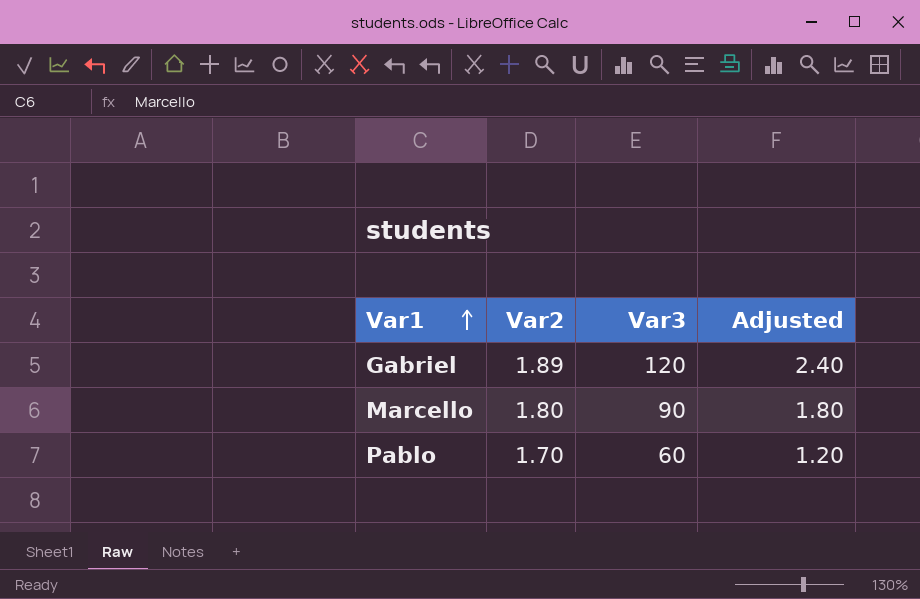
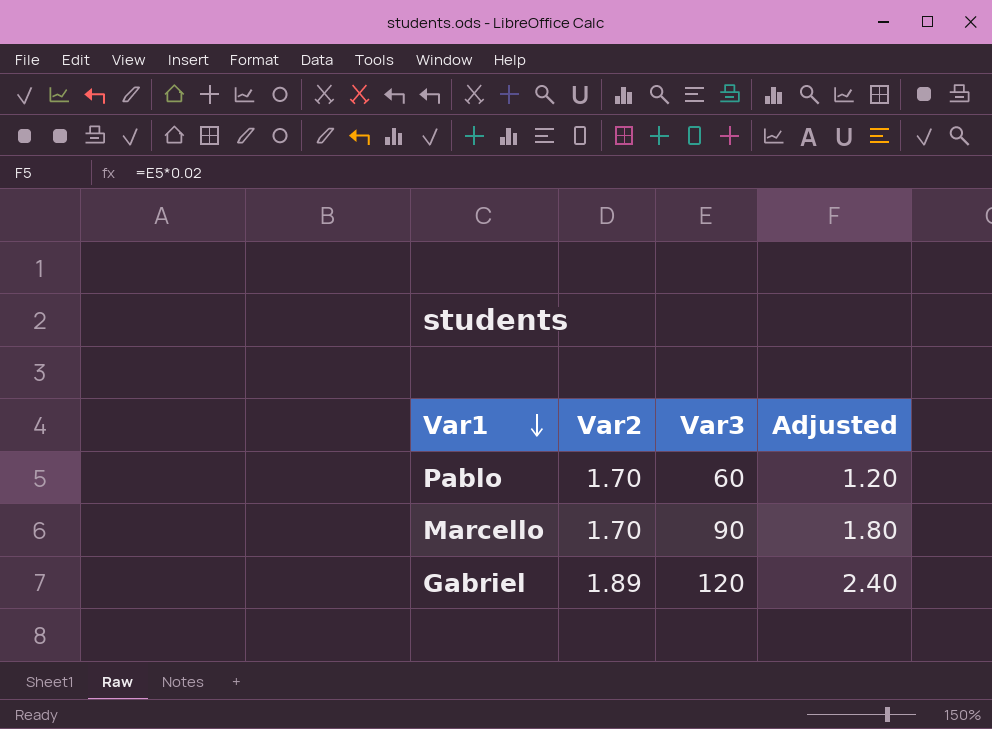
row order: Var1 ascending -> Var1 descending
Marcello | Var2: 1.80 -> 1.70

